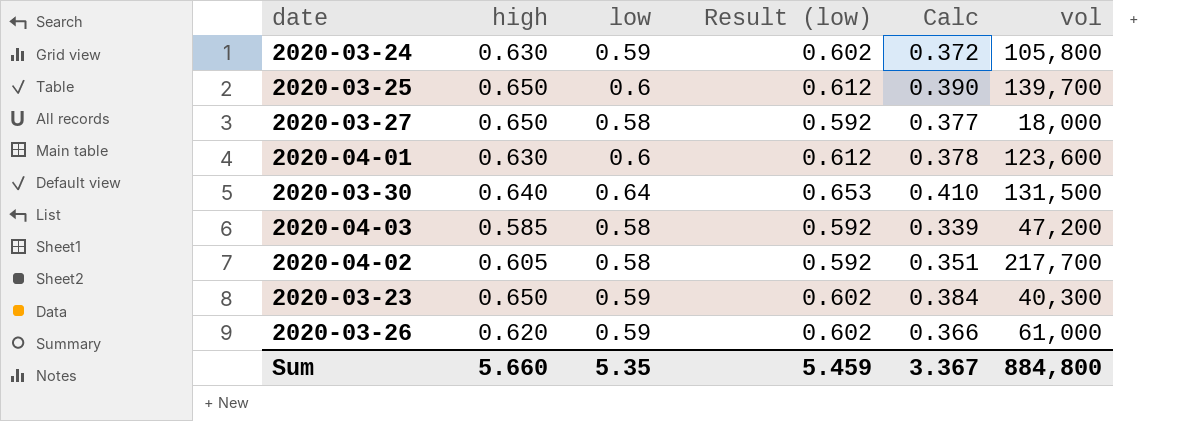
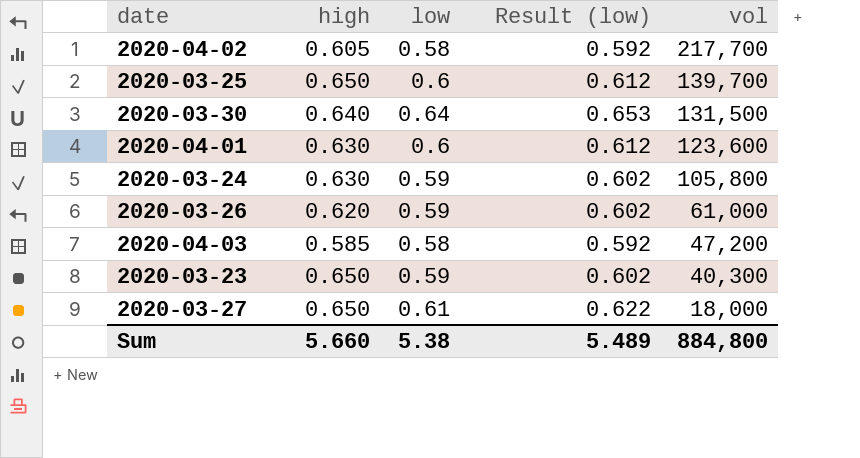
row order: none -> vol descending
column Calc | formula: [high] * [low] -> none
2020-03-27 | low: 0.58 -> 0.61
2020-03-27 | Result (low): 0.592 -> 0.622
Sum | low: 5.35 -> 5.38
Sum | Result (low): 5.459 -> 5.489

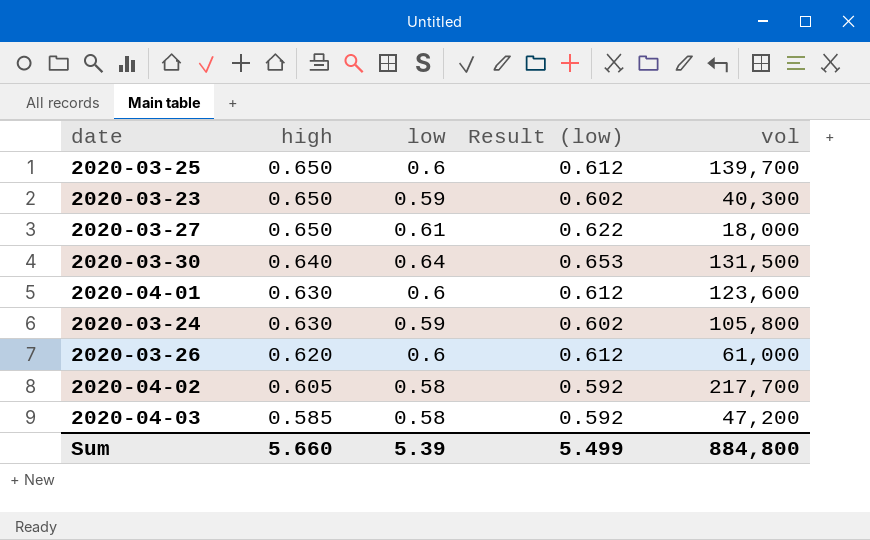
row order: vol descending -> high descending
2020-03-26 | low: 0.59 -> 0.6
2020-03-26 | Result (low): 0.602 -> 0.612
Sum | low: 5.38 -> 5.39
Sum | Result (low): 5.489 -> 5.499

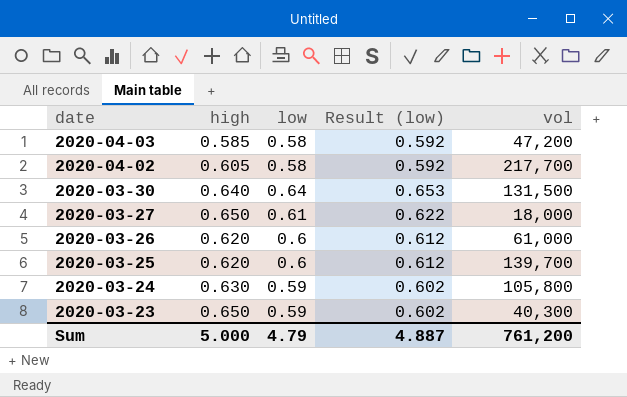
row order: high descending -> date descending
row 2020-04-01: 0.630 | 0.6 | 0.612 | 123,600 -> none
2020-03-25 | high: 0.650 -> 0.620
Sum | high: 5.660 -> 5.000
Sum | low: 5.39 -> 4.79
Sum | Result (low): 5.499 -> 4.887
Sum | vol: 884,800 -> 761,200

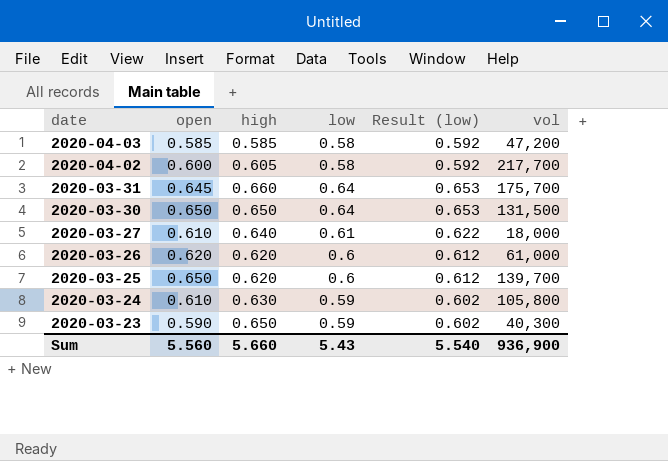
column open | position: none -> 2
row 2020-03-31: none -> 0.645 | 0.660 | 0.64 | 0.653 | 175,700
2020-03-30 | high: 0.640 -> 0.650
2020-03-27 | high: 0.650 -> 0.640
Sum | high: 5.000 -> 5.660
Sum | low: 4.79 -> 5.43
Sum | Result (low): 4.887 -> 5.540
Sum | vol: 761,200 -> 936,900

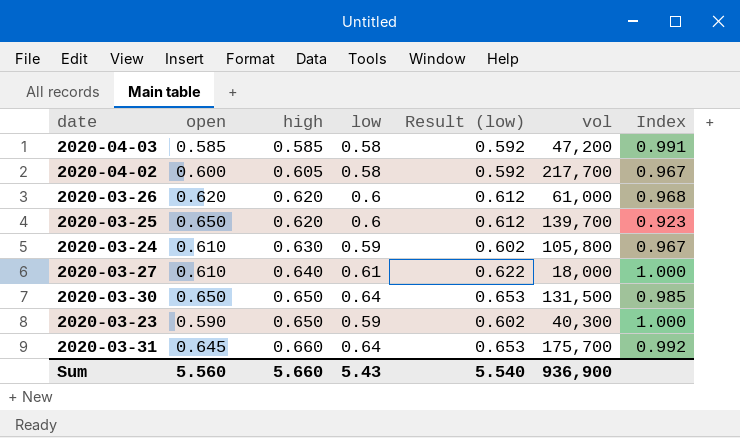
row order: date descending -> high ascending
column Index | formula: none -> [low] / [open]

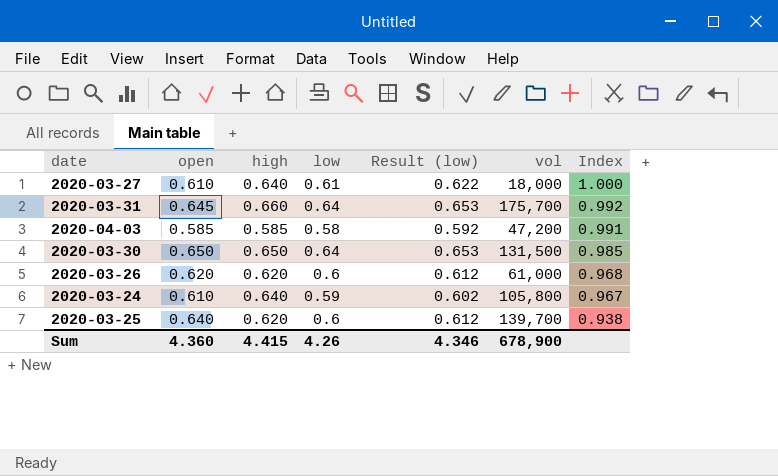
row order: high ascending -> Index descending
row 2020-04-02: 0.600 | 0.605 | 0.58 | 0.592 | 217,700 | 0.967 -> none
row 2020-03-23: 0.590 | 0.650 | 0.59 | 0.602 | 40,300 | 1.000 -> none
2020-03-24 | high: 0.630 -> 0.640
2020-03-25 | open: 0.650 -> 0.640
2020-03-25 | Index: 0.923 -> 0.938
Sum | open: 5.560 -> 4.360
Sum | high: 5.660 -> 4.415
Sum | low: 5.43 -> 4.26
Sum | Result (low): 5.540 -> 4.346
Sum | vol: 936,900 -> 678,900

